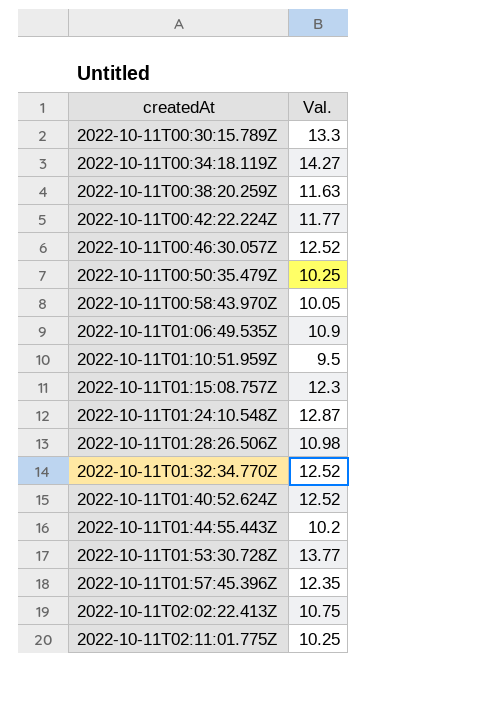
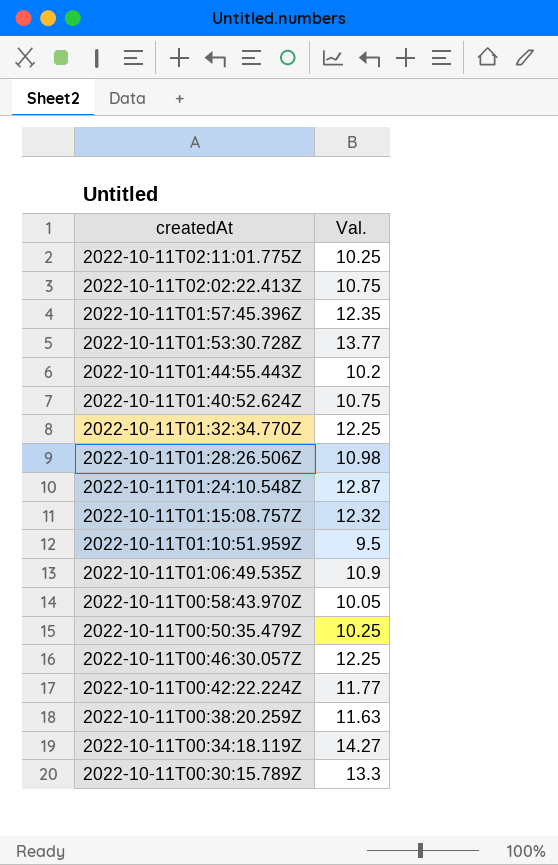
row order: createdAt ascending -> createdAt descending
2022-10-11T01:40:52.624Z | Val.: 12.52 -> 10.75
2022-10-11T01:32:34.770Z | Val.: 12.52 -> 12.25
2022-10-11T01:15:08.757Z | Val.: 12.3 -> 12.32
2022-10-11T00:46:30.057Z | Val.: 12.52 -> 12.25

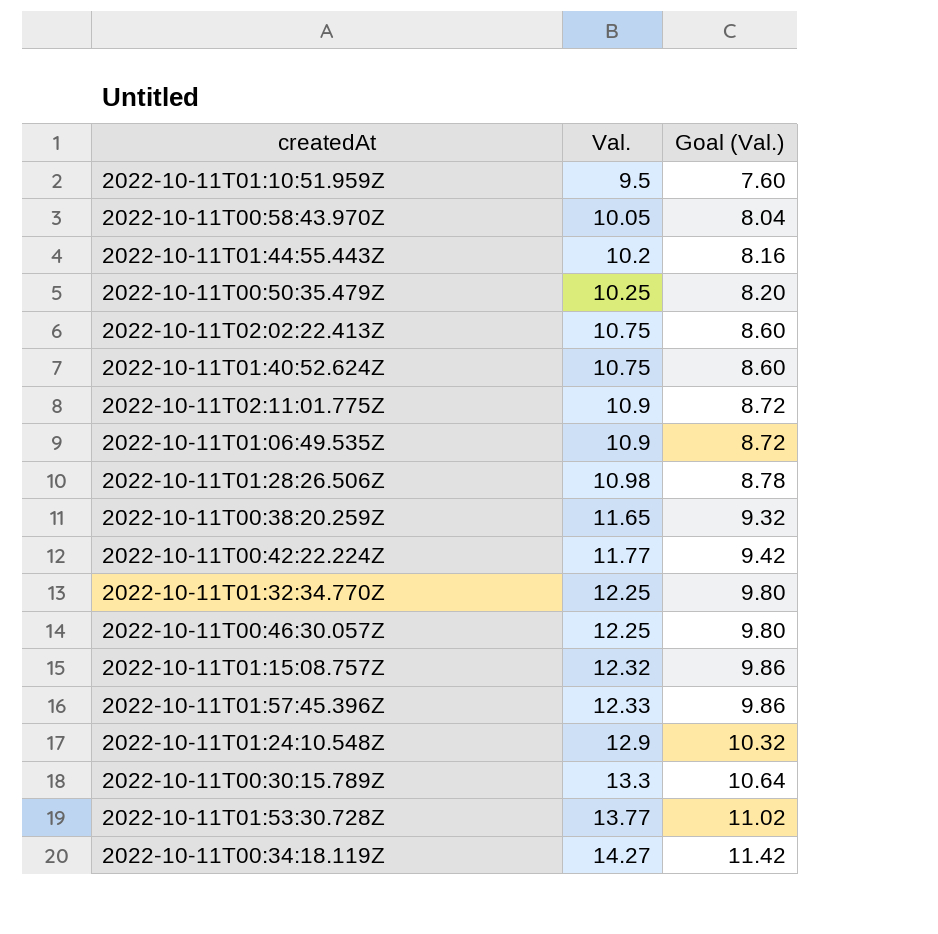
row order: createdAt descending -> Val. ascending
column Goal (Val.) | formula: none -> [Val.] * 0.8
2022-10-11T02:11:01.775Z | Val.: 10.25 -> 10.9
2022-10-11T00:38:20.259Z | Val.: 11.63 -> 11.65
2022-10-11T01:57:45.396Z | Val.: 12.35 -> 12.33
2022-10-11T01:24:10.548Z | Val.: 12.87 -> 12.9

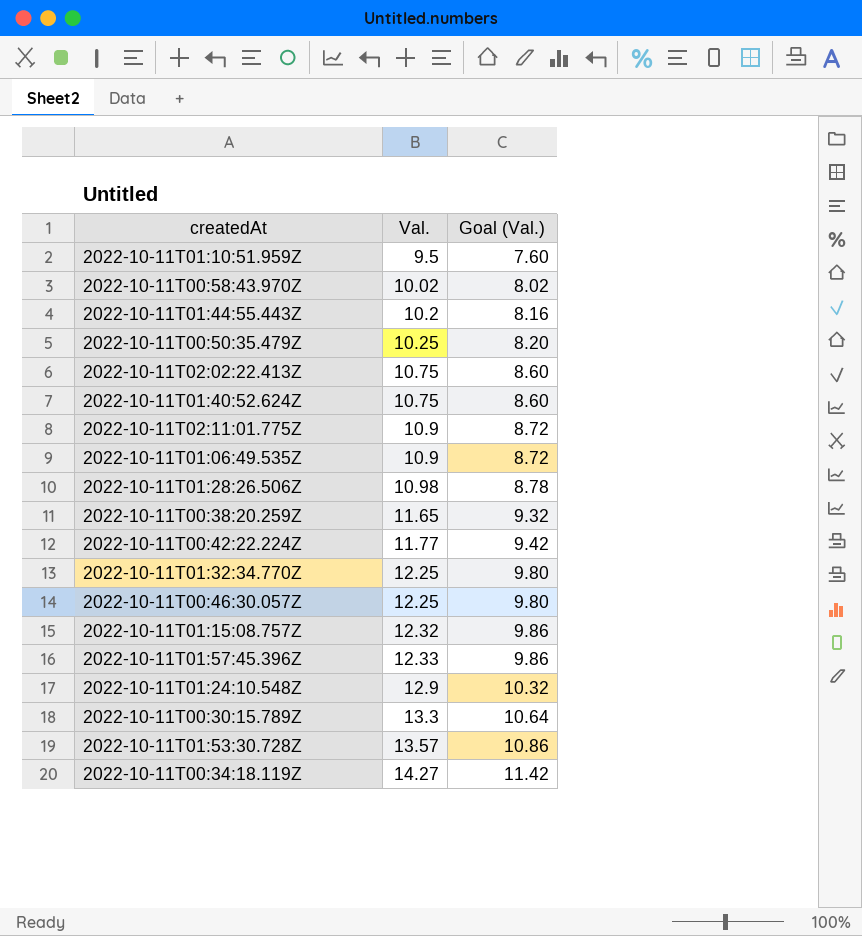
2022-10-11T00:58:43.970Z | Val.: 10.05 -> 10.02
2022-10-11T00:58:43.970Z | Goal (Val.): 8.04 -> 8.02
2022-10-11T01:53:30.728Z | Val.: 13.77 -> 13.57
2022-10-11T01:53:30.728Z | Goal (Val.): 11.02 -> 10.86

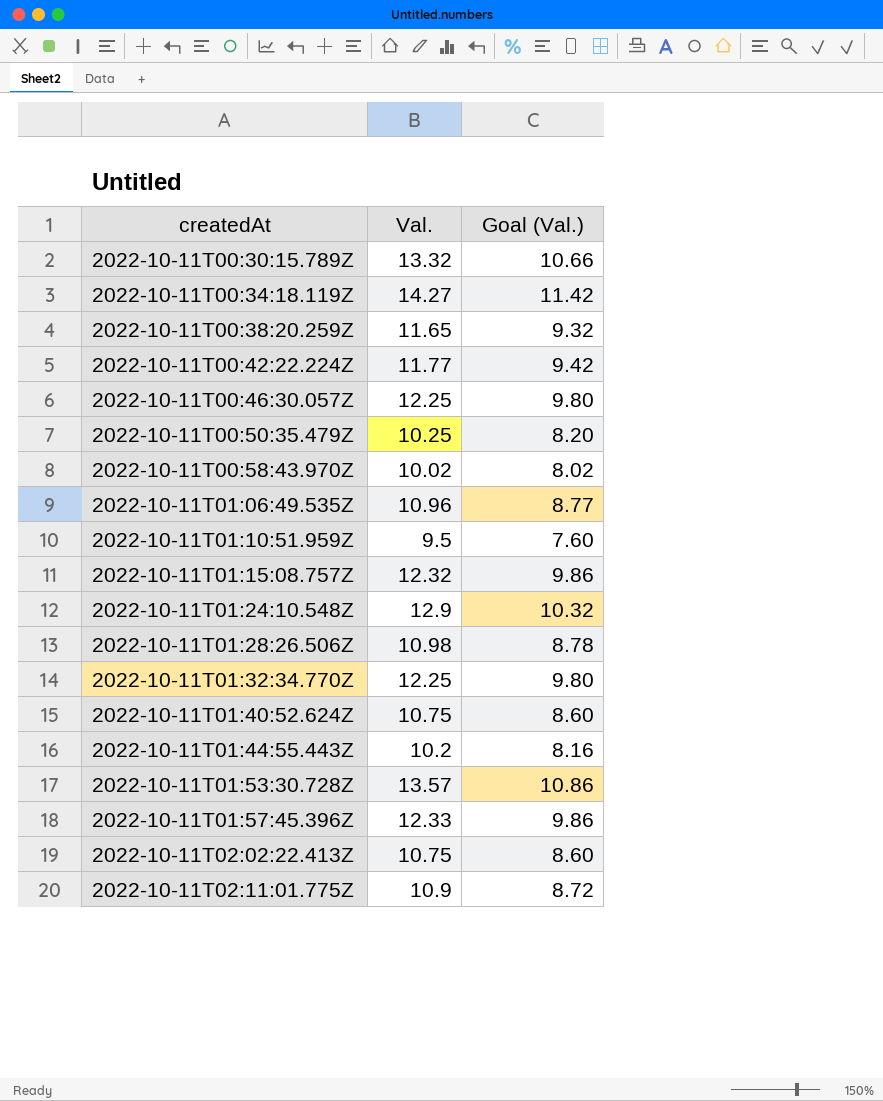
row order: Val. ascending -> createdAt ascending
2022-10-11T00:30:15.789Z | Val.: 13.3 -> 13.32
2022-10-11T00:30:15.789Z | Goal (Val.): 10.64 -> 10.66
2022-10-11T01:06:49.535Z | Val.: 10.9 -> 10.96
2022-10-11T01:06:49.535Z | Goal (Val.): 8.72 -> 8.77

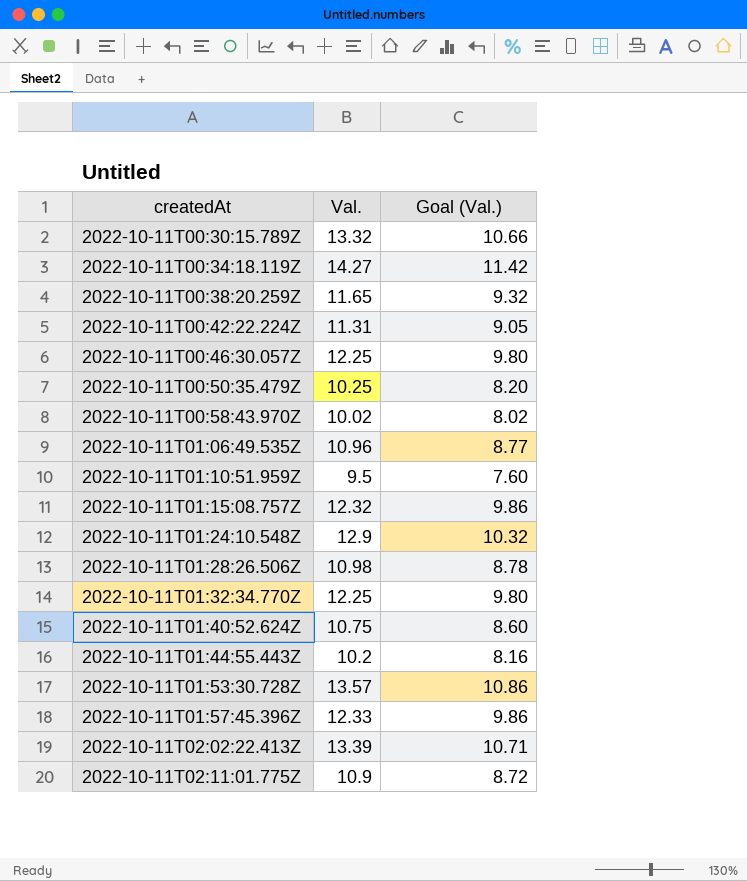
2022-10-11T00:42:22.224Z | Val.: 11.77 -> 11.31
2022-10-11T00:42:22.224Z | Goal (Val.): 9.42 -> 9.05
2022-10-11T02:02:22.413Z | Val.: 10.75 -> 13.39
2022-10-11T02:02:22.413Z | Goal (Val.): 8.60 -> 10.71

